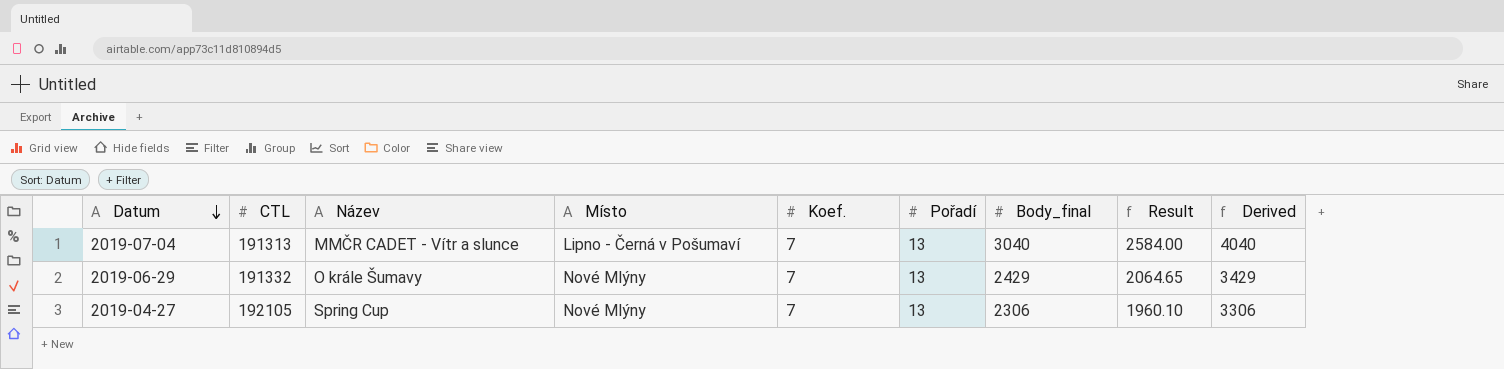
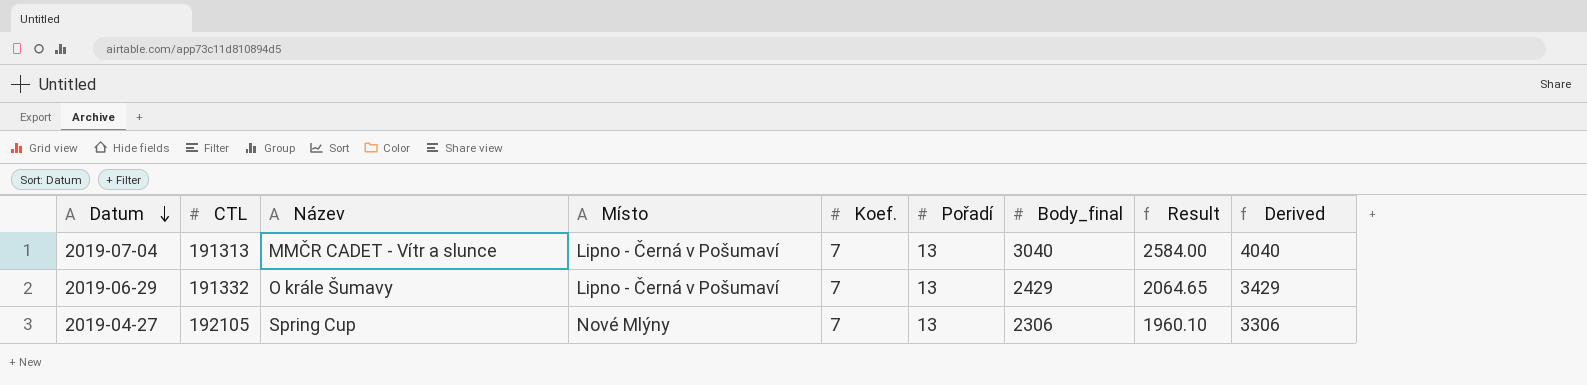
2019-06-29 | Místo: Nové Mlýny -> Lipno - Černá v Pošumaví

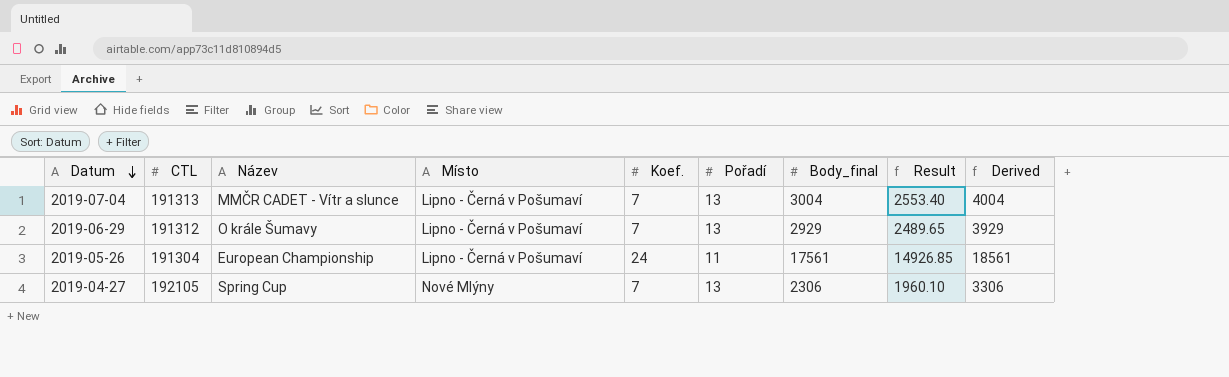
2019-07-04 | Body_final: 3040 -> 3004
2019-07-04 | Result: 2584.00 -> 2553.40
2019-07-04 | Derived: 4040 -> 4004
2019-06-29 | CTL: 191332 -> 191312
2019-06-29 | Body_final: 2429 -> 2929
2019-06-29 | Result: 2064.65 -> 2489.65
2019-06-29 | Derived: 3429 -> 3929
row 2019-05-26: none -> 191304 | European Championship | Lipno - Černá v Pošumaví | 24 | 11 | 17561 | 14926.85 | 18561

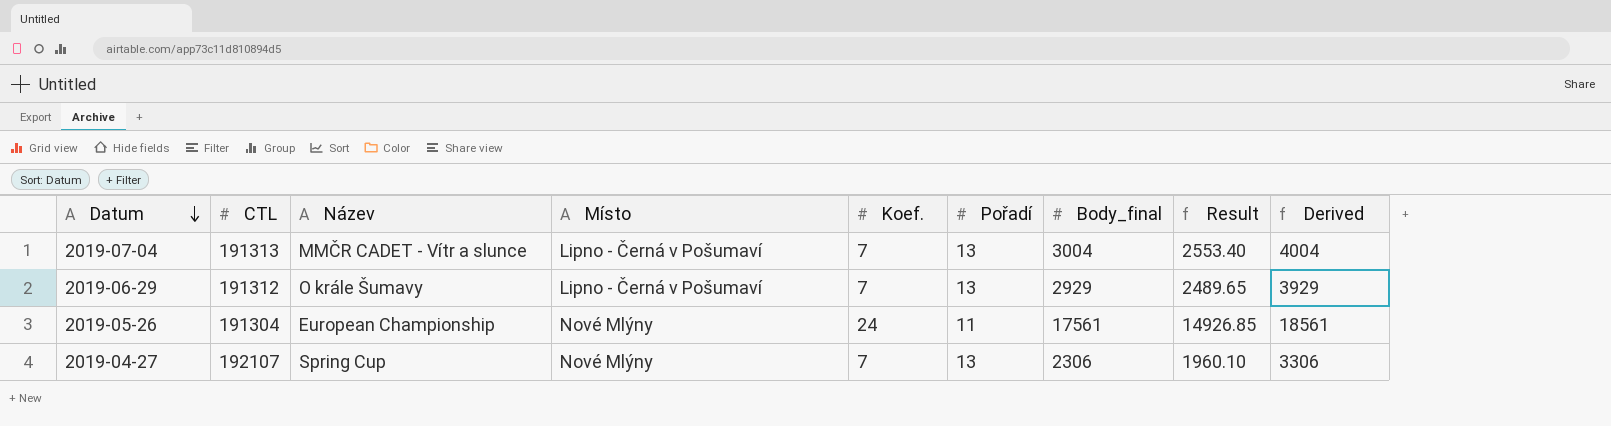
2019-05-26 | Místo: Lipno - Černá v Pošumaví -> Nové Mlýny
2019-04-27 | CTL: 192105 -> 192107

